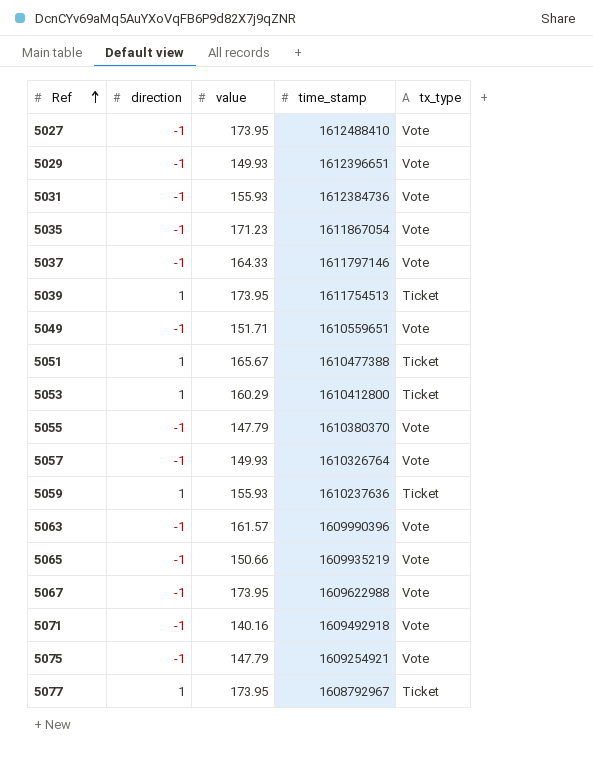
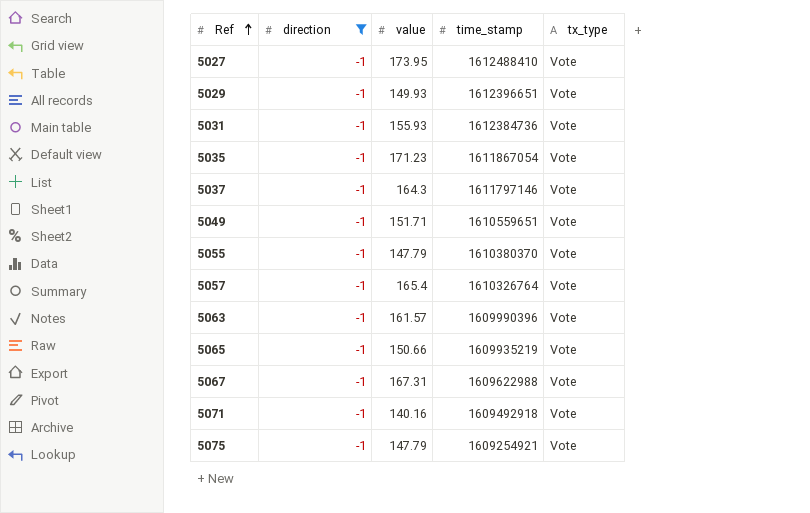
filter: none -> direction = -1
5037 | value: 164.33 -> 164.3
5057 | value: 149.93 -> 165.4
5067 | value: 173.95 -> 167.31

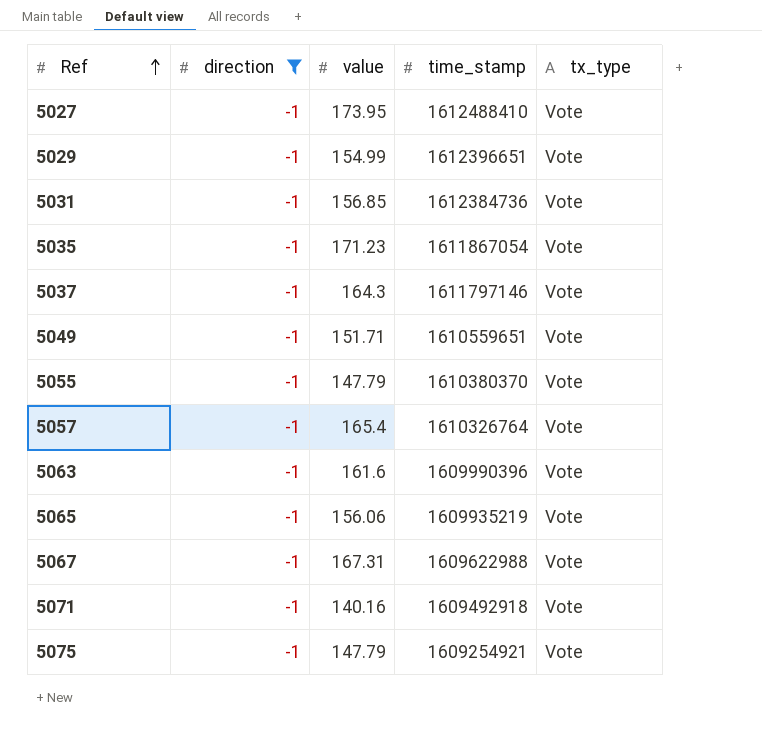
5029 | value: 149.93 -> 154.99
5031 | value: 155.93 -> 156.85
5063 | value: 161.57 -> 161.6
5065 | value: 150.66 -> 156.06

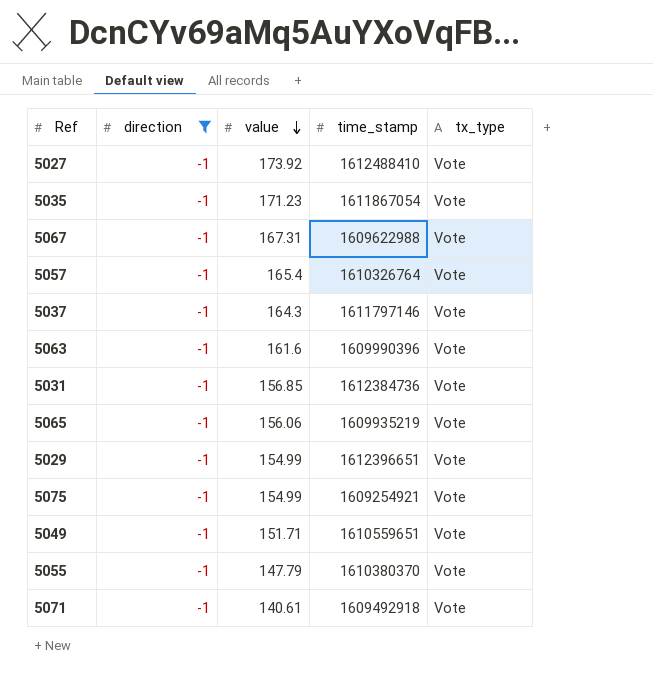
row order: Ref ascending -> value descending
5027 | value: 173.95 -> 173.92
5075 | value: 147.79 -> 154.99
5071 | value: 140.16 -> 140.61

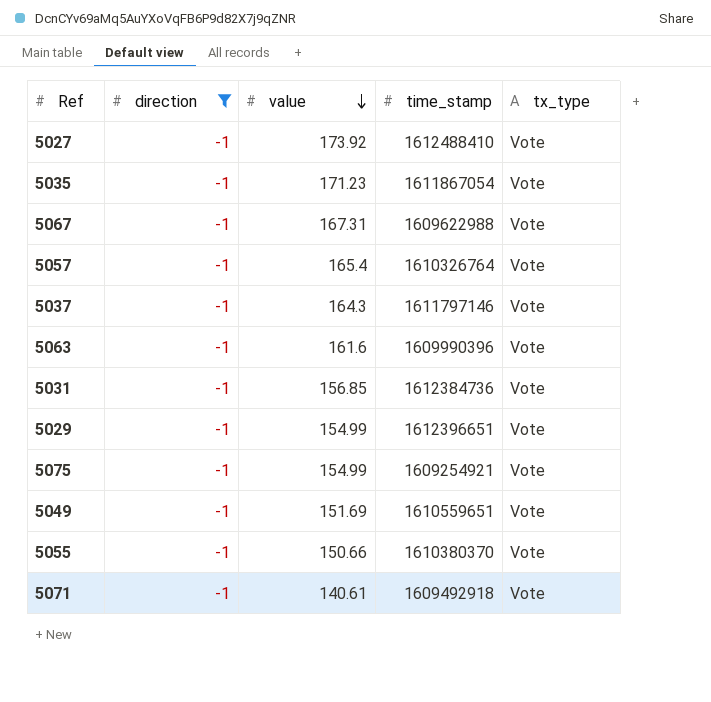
row 5065: -1 | 156.06 | 1609935219 | Vote -> none
5049 | value: 151.71 -> 151.69
5055 | value: 147.79 -> 150.66

